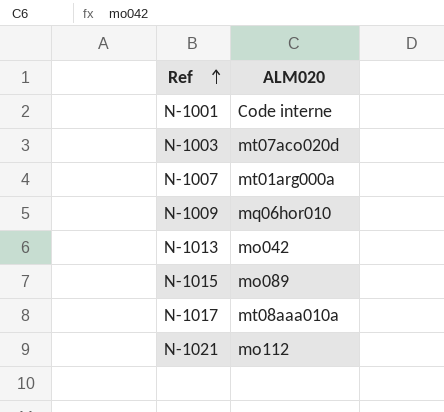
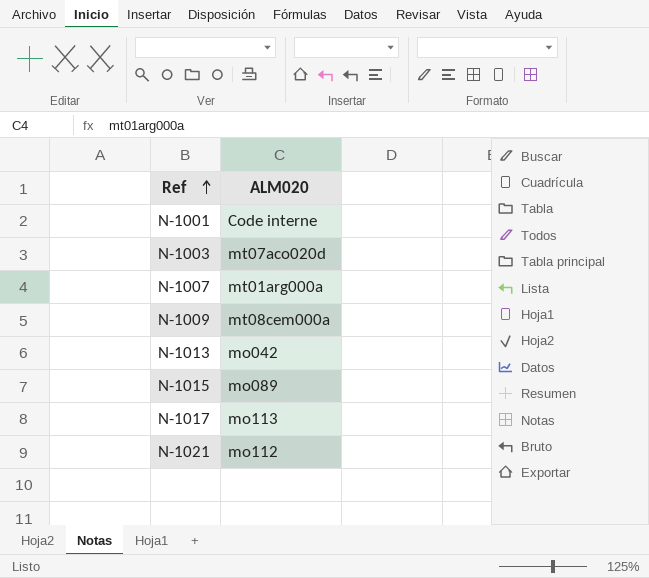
N-1009 | ALM020: mq06hor010 -> mt08cem000a
N-1017 | ALM020: mt08aaa010a -> mo113

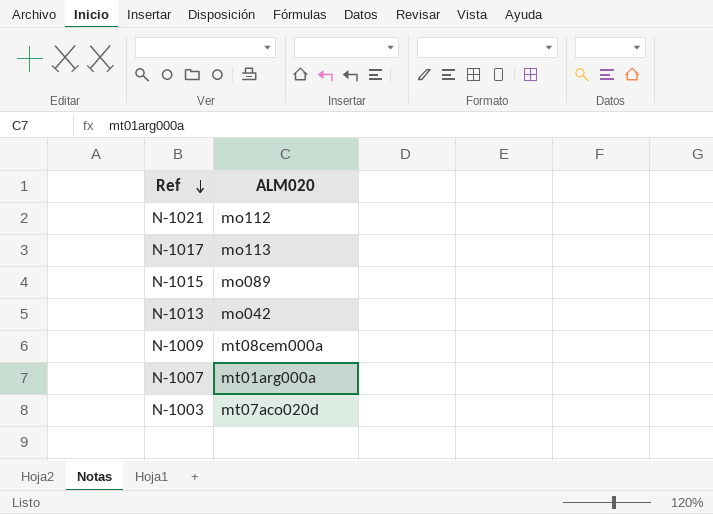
row order: Ref ascending -> Ref descending
row N-1001: Code interne -> none

